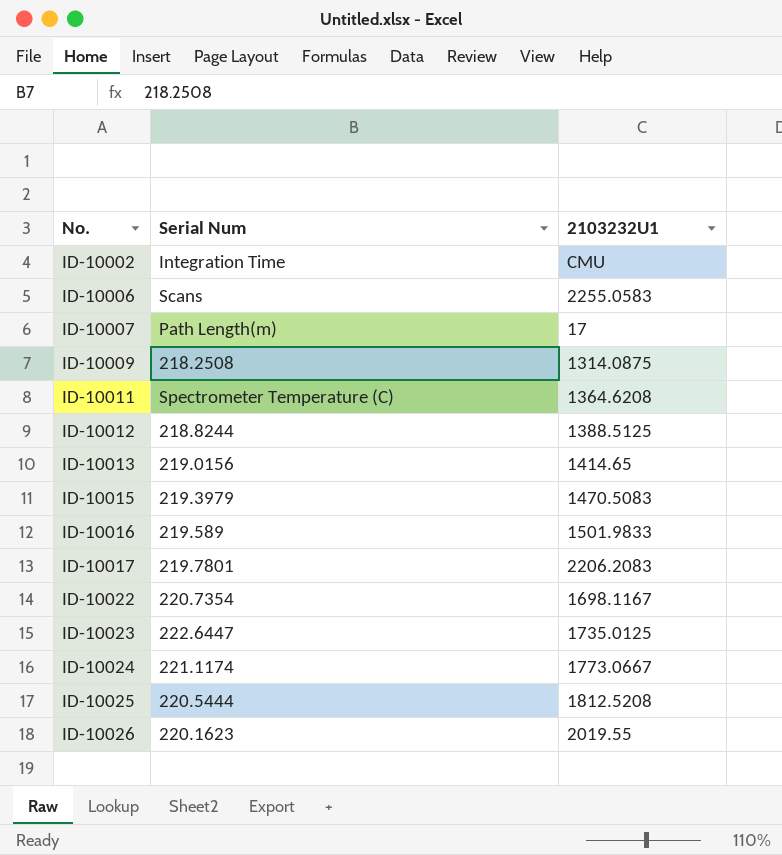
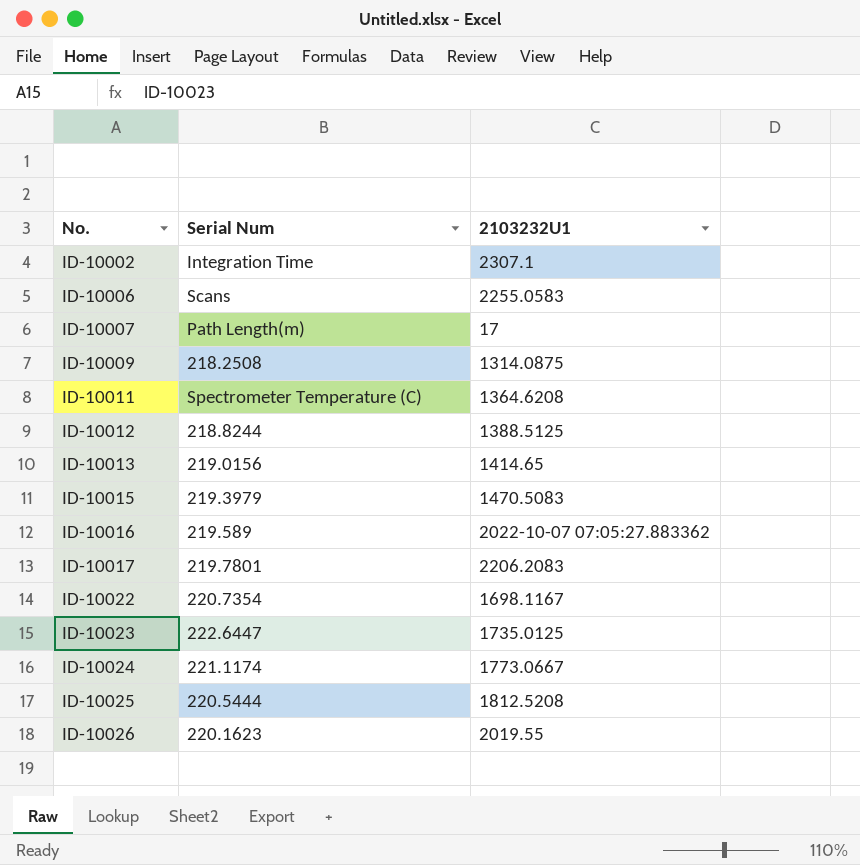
ID-10002 | 2103232U1: CMU -> 2307.1
ID-10016 | 2103232U1: 1501.9833 -> 2022-10-07 07:05:27.883362

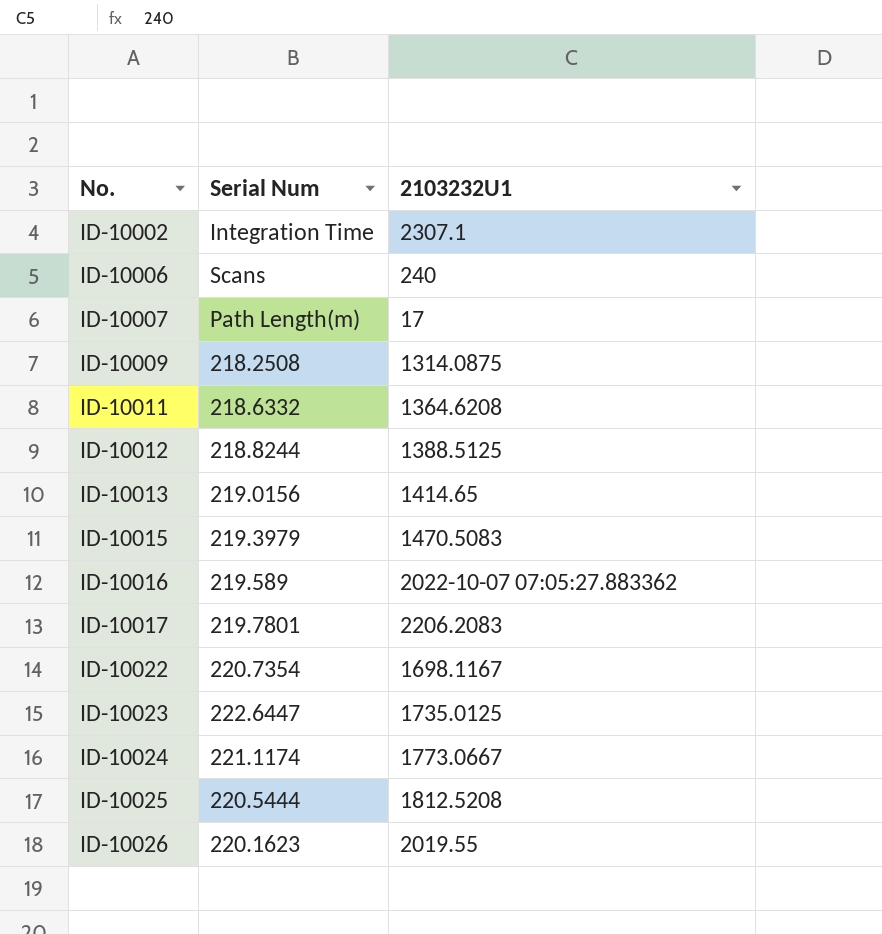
ID-10006 | 2103232U1: 2255.0583 -> 240
ID-10011 | Serial Num: Spectrometer Temperature (C) -> 218.6332

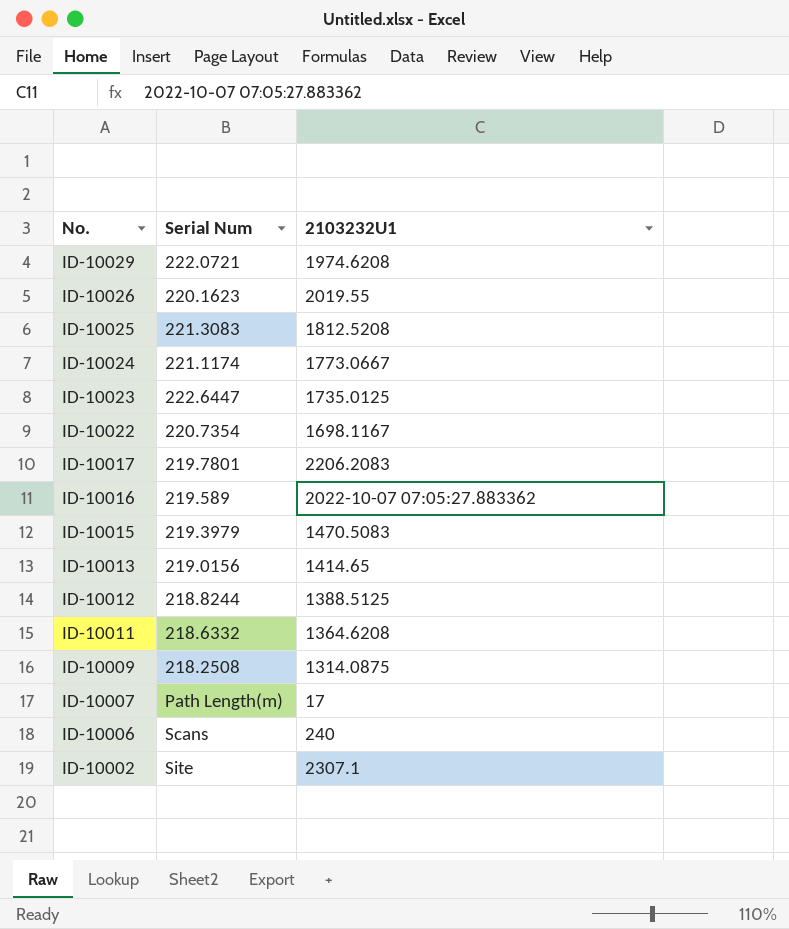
row order: No. ascending -> No. descending
row ID-10029: none -> 222.0721 | 1974.6208
ID-10025 | Serial Num: 220.5444 -> 221.3083
ID-10002 | Serial Num: Integration Time -> Site

